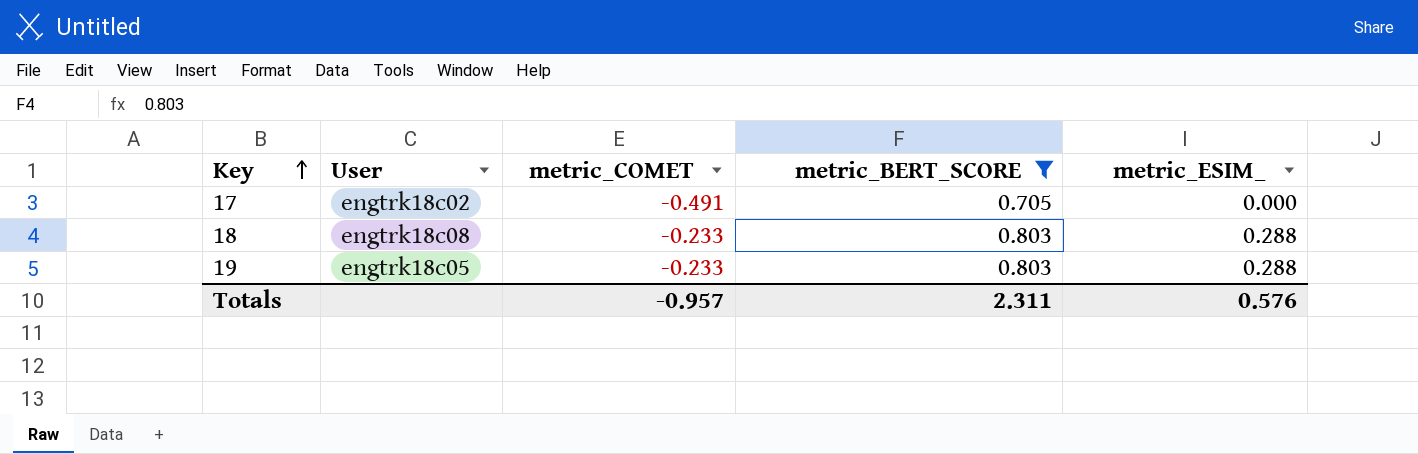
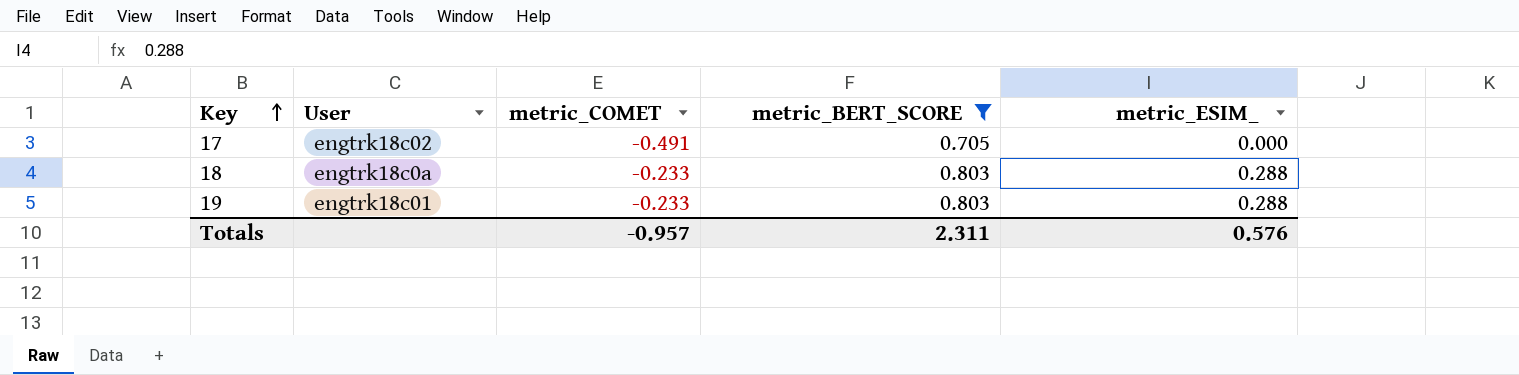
18 | User: engtrk18c08 -> engtrk18c0a
19 | User: engtrk18c05 -> engtrk18c01

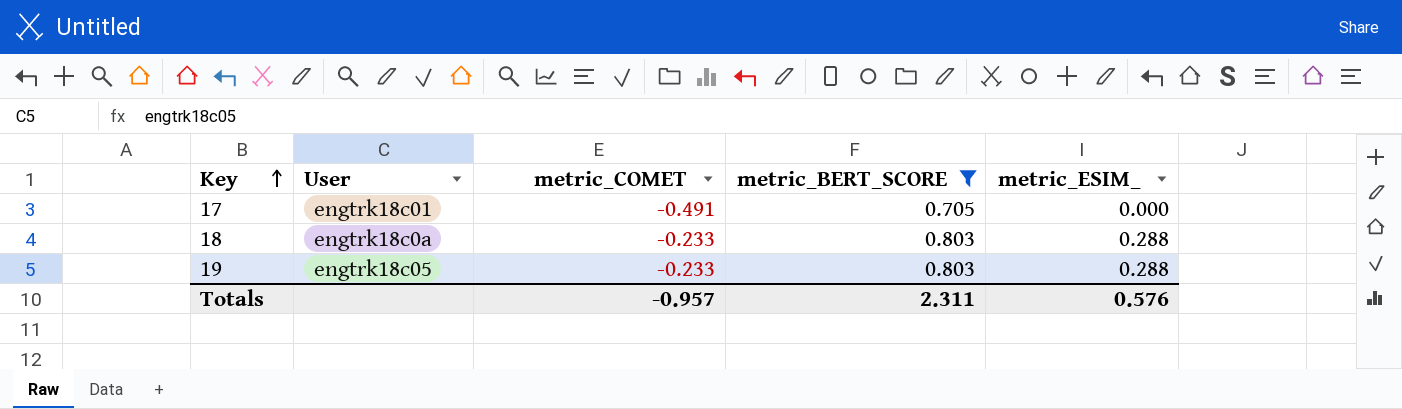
17 | User: engtrk18c02 -> engtrk18c01
19 | User: engtrk18c01 -> engtrk18c05

